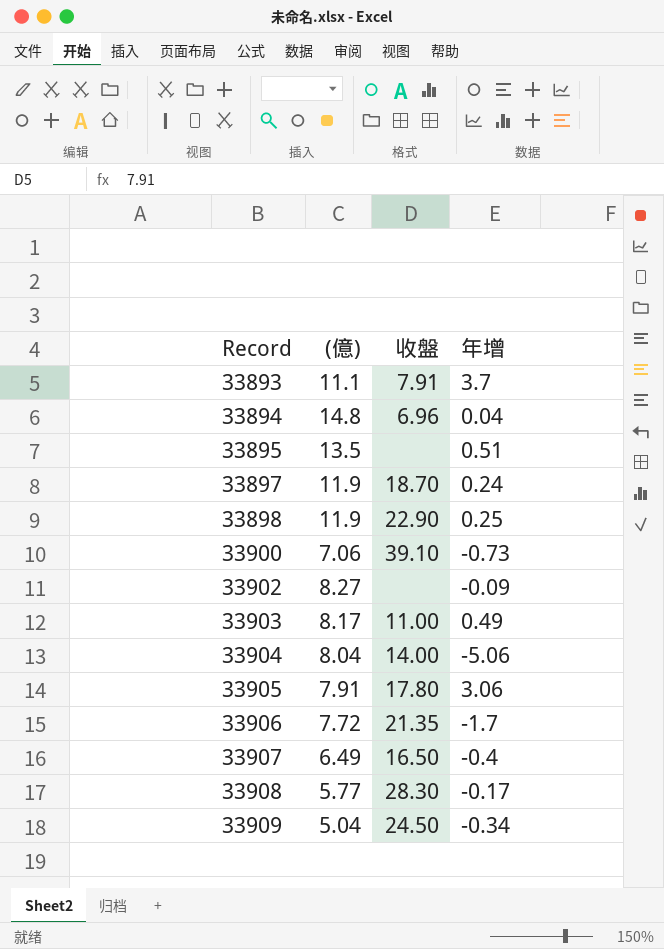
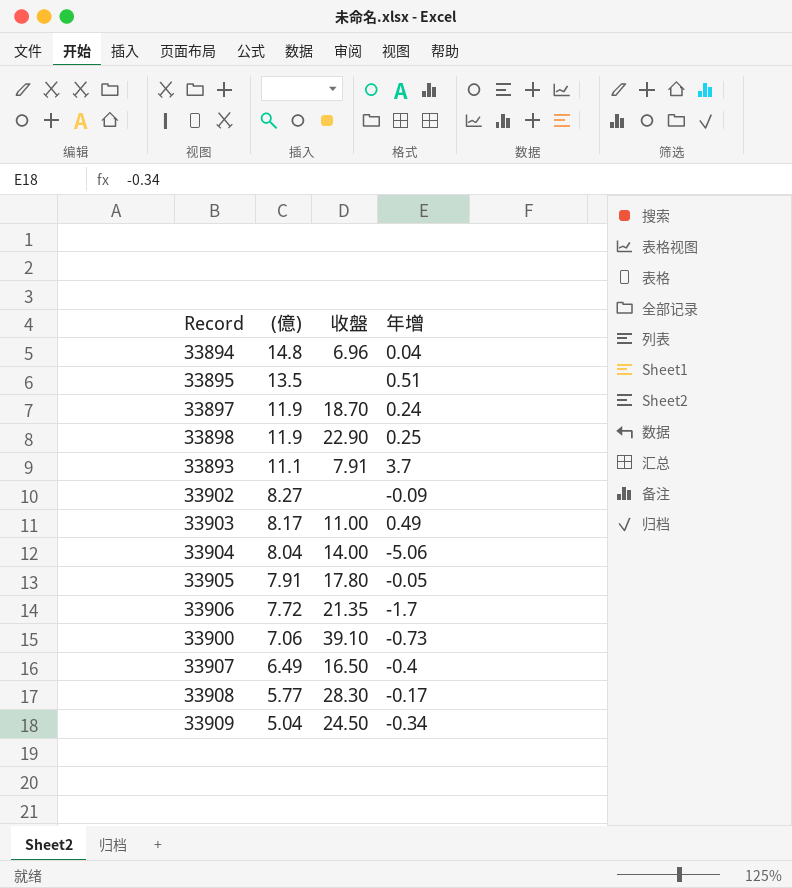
row order: Record ascending -> (億) descending
33905 | 年增: 3.06 -> -0.05

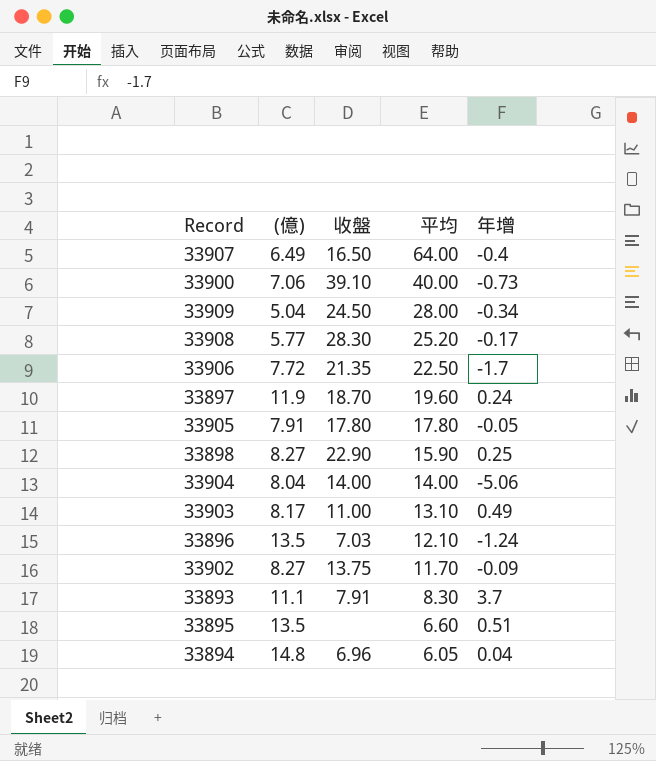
row order: (億) descending -> 平均 descending
column 平均 | position: none -> 4
33898 | (億): 11.9 -> 8.27
row 33896: none -> 13.5 | 7.03 | 12.10 | -1.24
33902 | 收盤: none -> 13.75

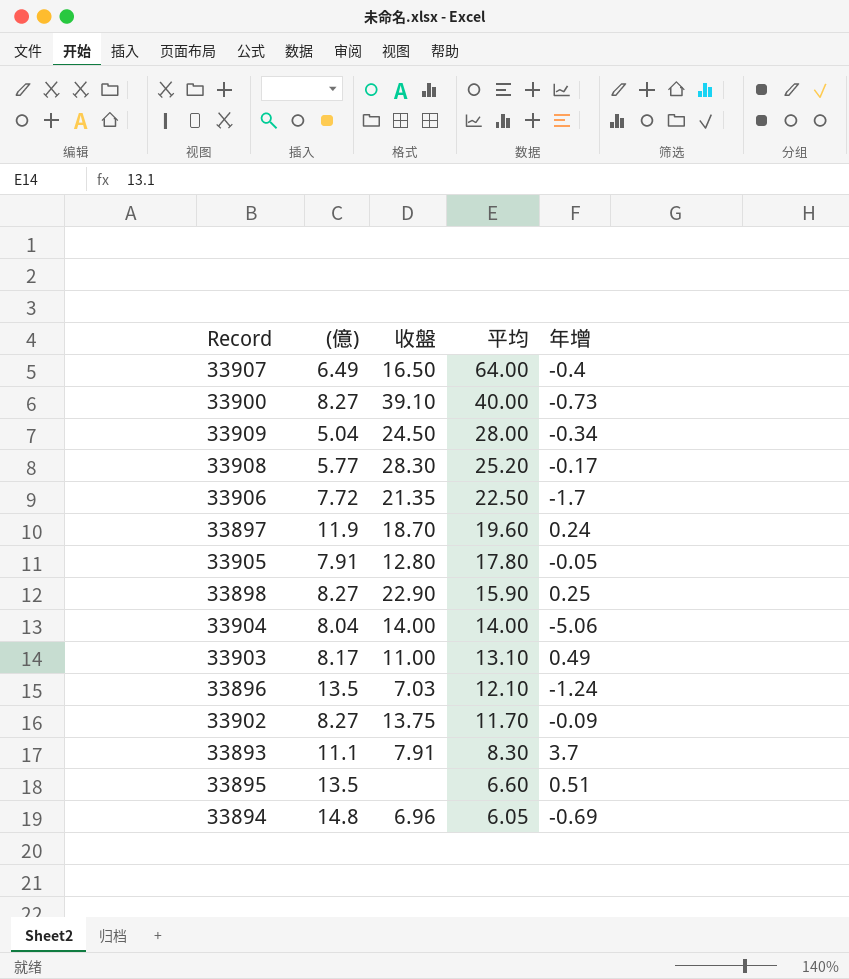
33900 | (億): 7.06 -> 8.27
33905 | 收盤: 17.80 -> 12.80
33894 | 年增: 0.04 -> -0.69

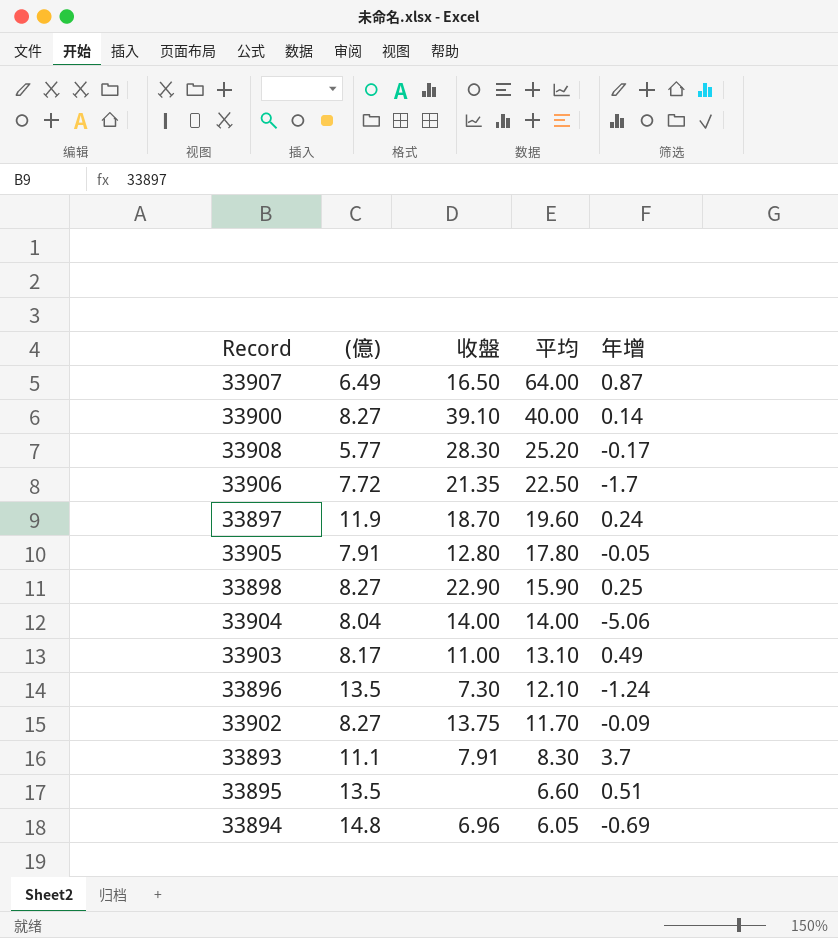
row 33909: 5.04 | 24.50 | 28.00 | -0.34 -> none
33907 | 年增: -0.4 -> 0.87
33900 | 年增: -0.73 -> 0.14
33896 | 收盤: 7.03 -> 7.30

